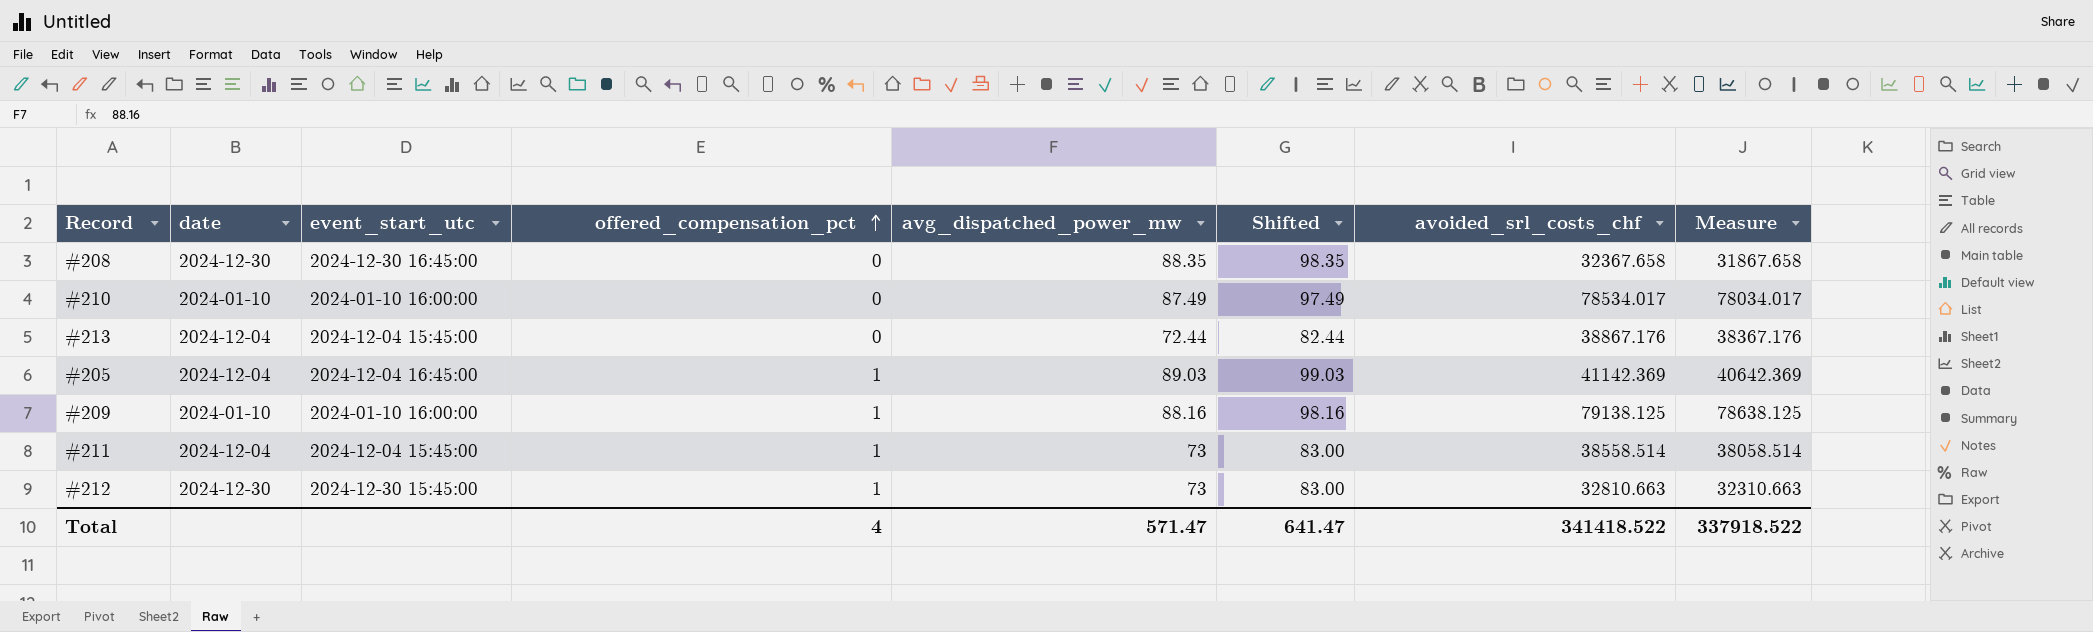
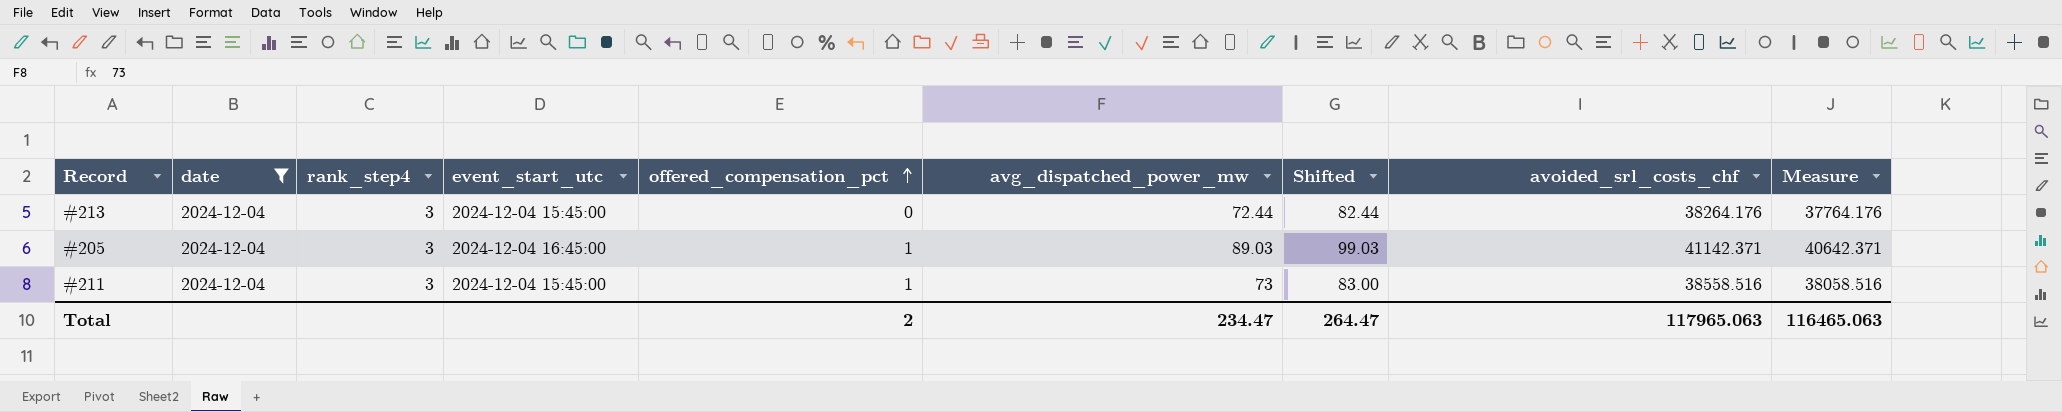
filter: none -> date = 2024-12-04
column rank_step4 | position: none -> 3
#213 | avoided_srl_costs_chf: 38867.176 -> 38264.176
#213 | Measure: 38367.176 -> 37764.176
#205 | avoided_srl_costs_chf: 41142.369 -> 41142.371
#205 | Measure: 40642.369 -> 40642.371
#211 | avoided_srl_costs_chf: 38558.514 -> 38558.516
#211 | Measure: 38058.514 -> 38058.516
Total | offered_compensation_pct: 4 -> 2
Total | avg_dispatched_power_mw: 571.47 -> 234.47
Total | Shifted: 641.47 -> 264.47
Total | avoided_srl_costs_chf: 341418.522 -> 117965.063
Total | Measure: 337918.522 -> 116465.063

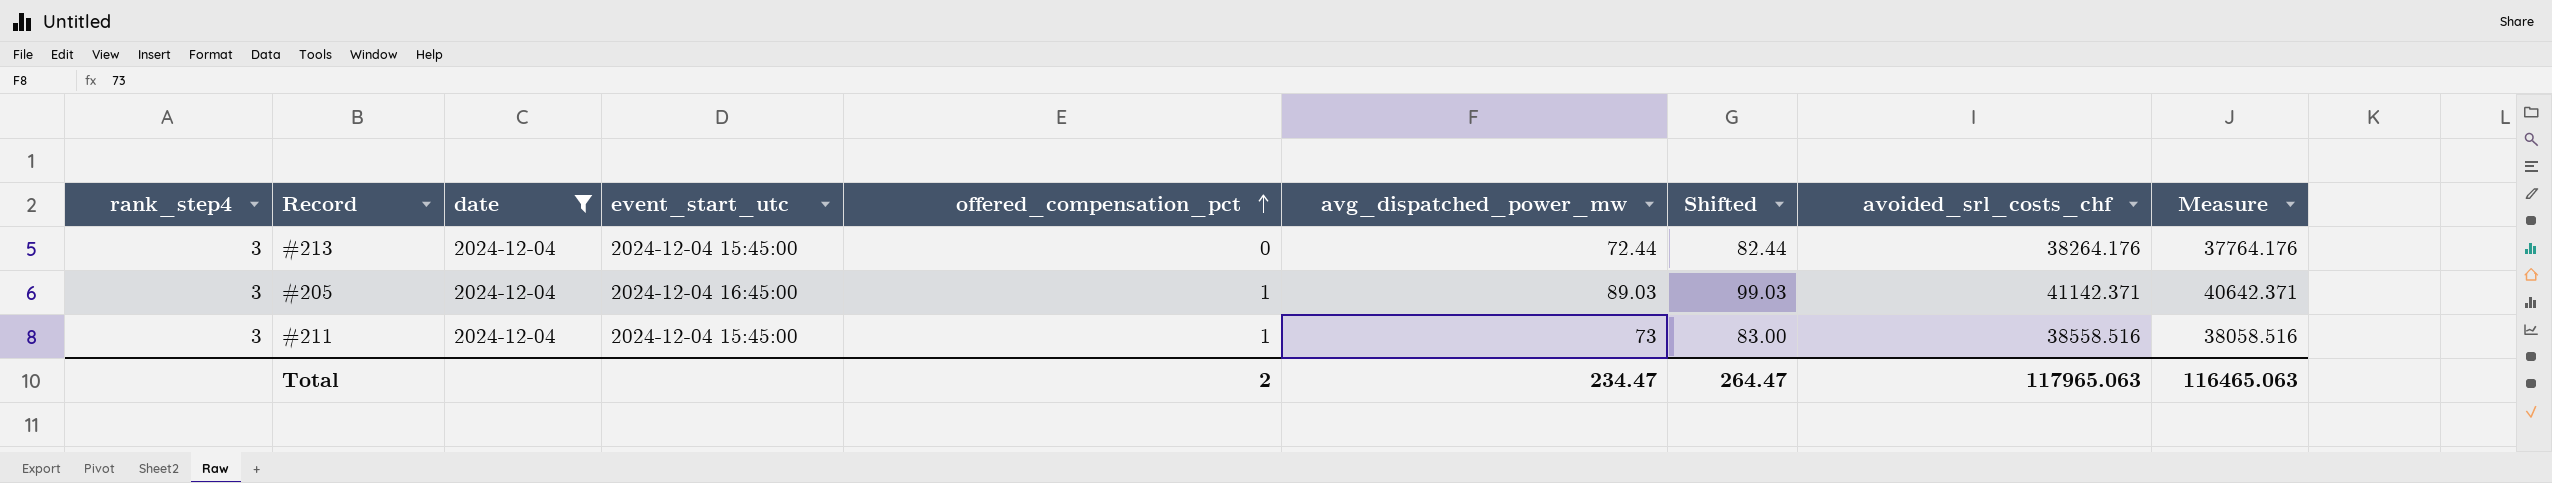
column rank_step4 | position: 3 -> 1

